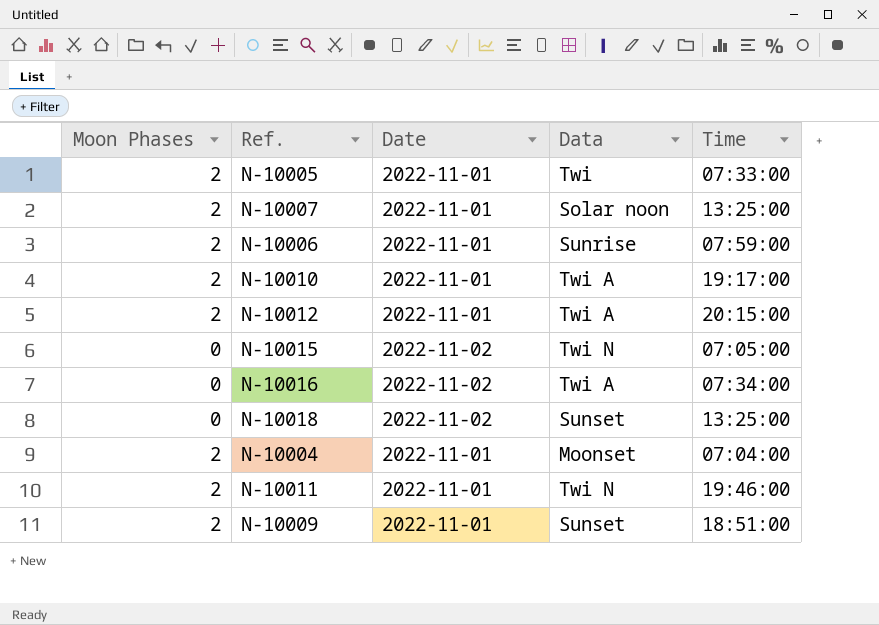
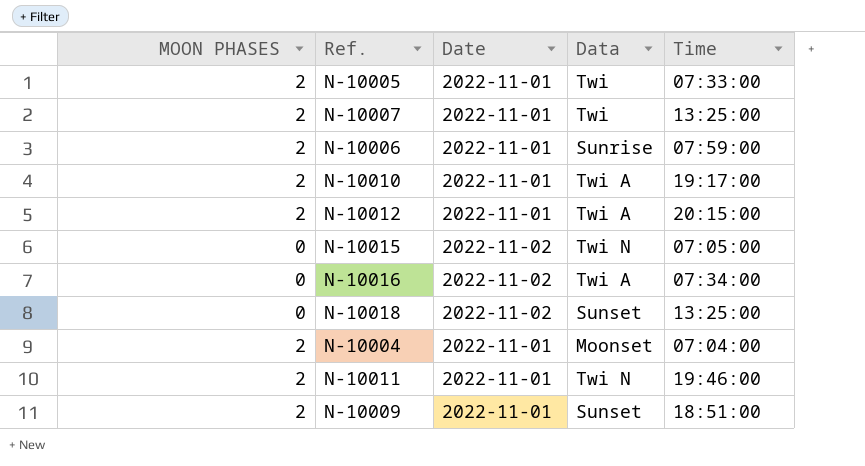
column name: Moon Phases -> MOON PHASES
N-10007 | Data: Solar noon -> Twi

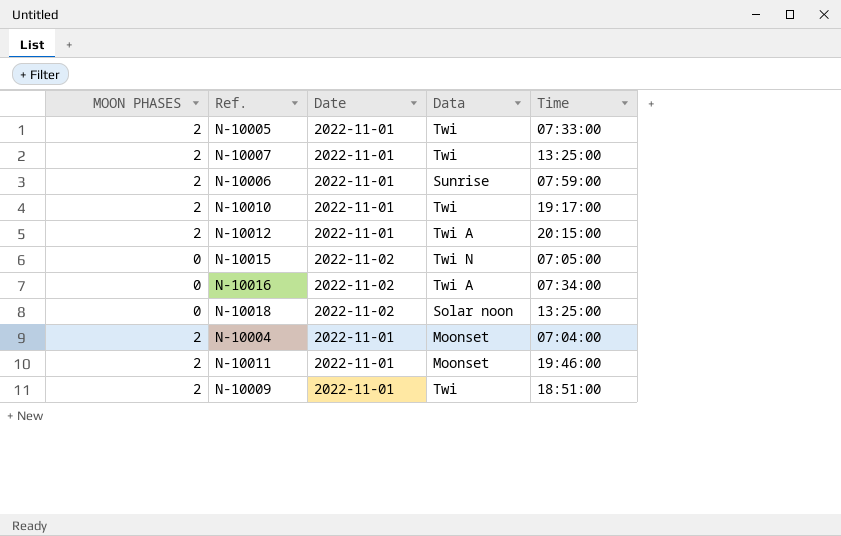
N-10010 | Data: Twi A -> Twi
N-10018 | Data: Sunset -> Solar noon
N-10011 | Data: Twi N -> Moonset
N-10009 | Data: Sunset -> Twi

